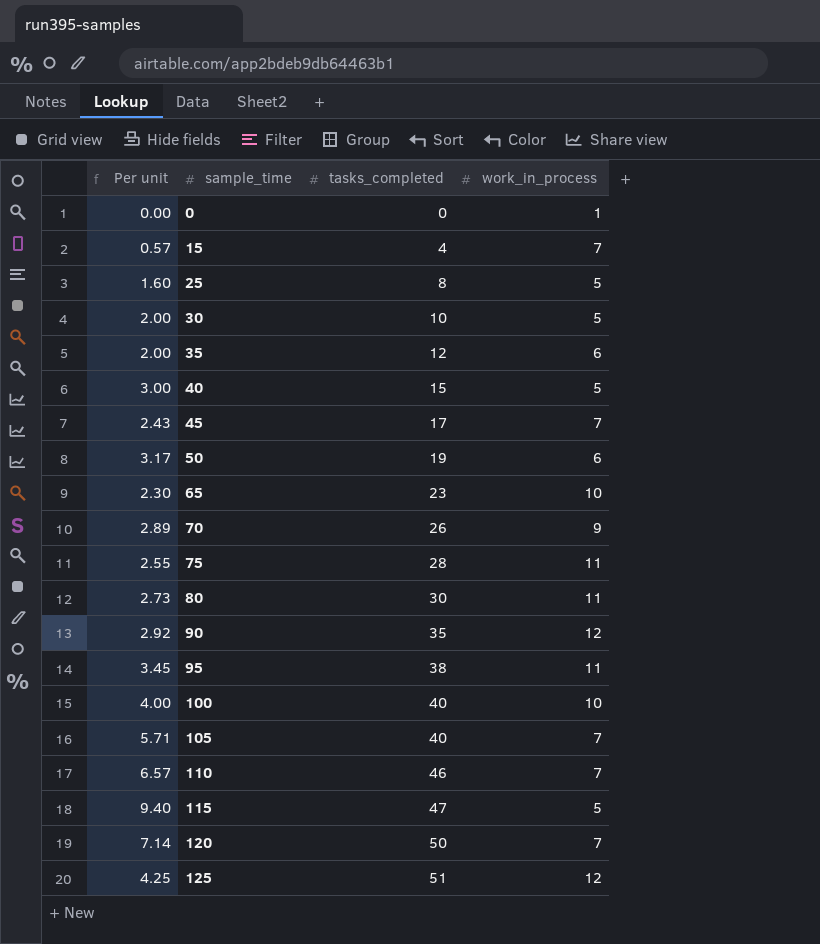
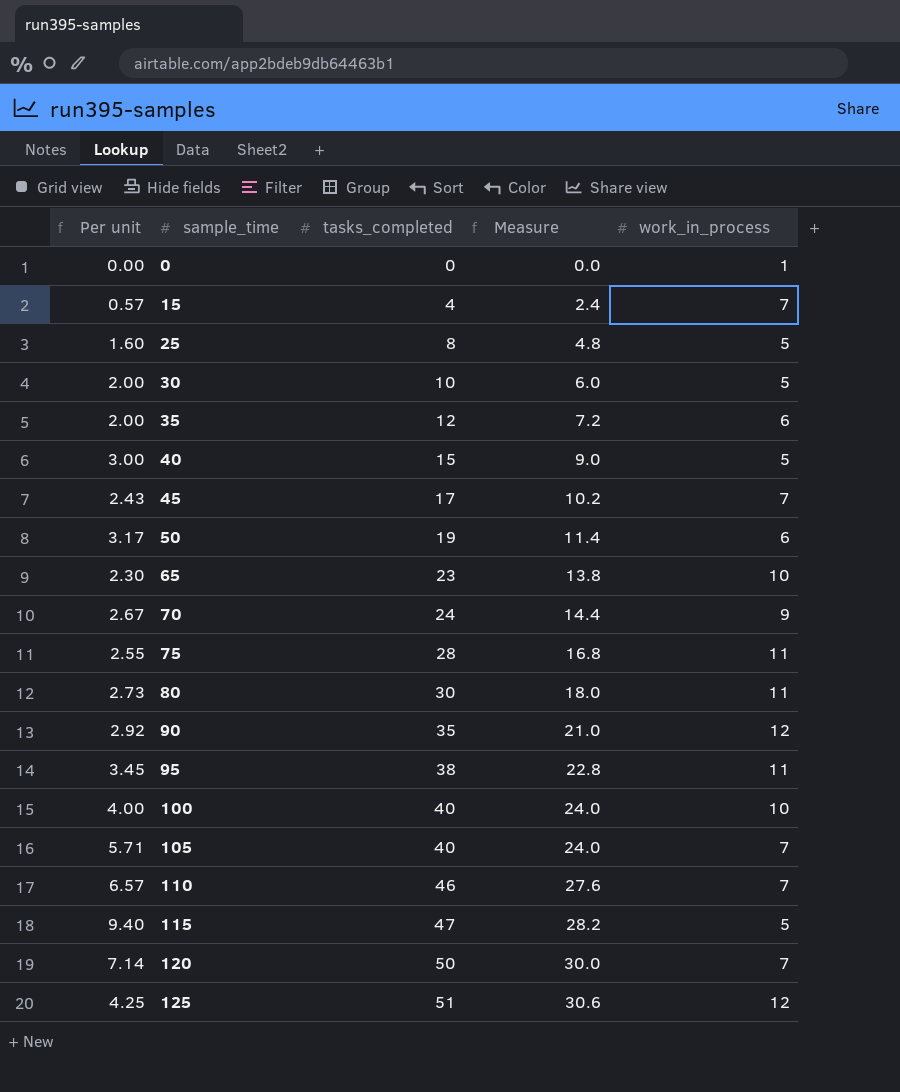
column Measure | formula: none -> [tasks_completed] * 0.6
70 | Per unit: 2.89 -> 2.67
70 | tasks_completed: 26 -> 24

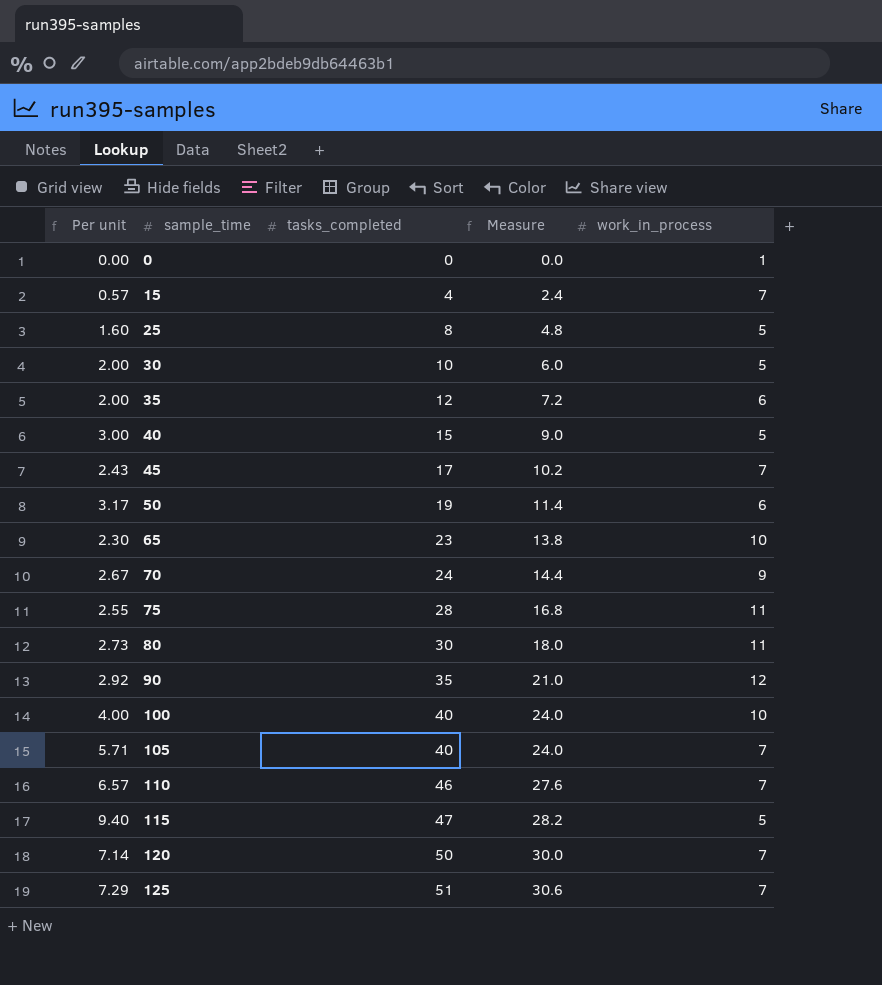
row 95: 3.45 | 38 | 22.8 | 11 -> none
125 | Per unit: 4.25 -> 7.29
125 | work_in_process: 12 -> 7

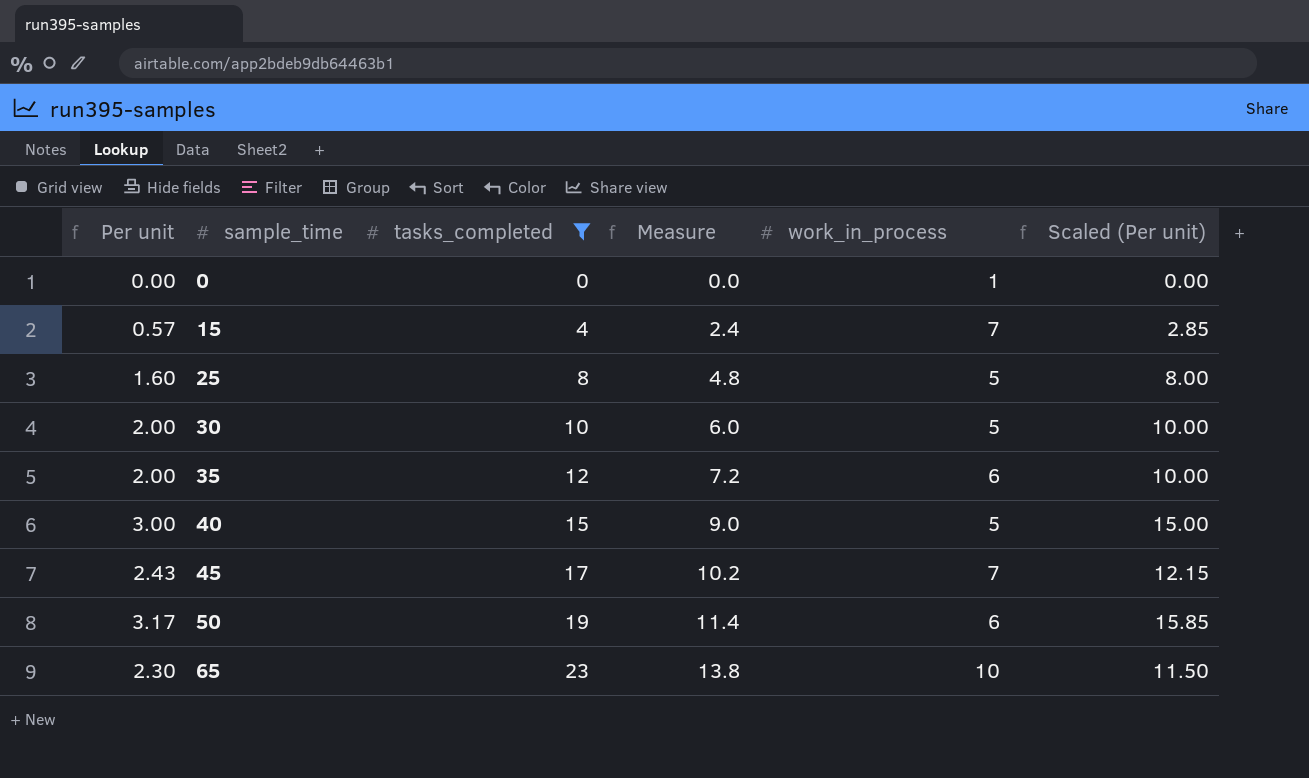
filter: none -> tasks_completed <= 23
column Scaled (Per unit) | formula: none -> [Per unit] * 5

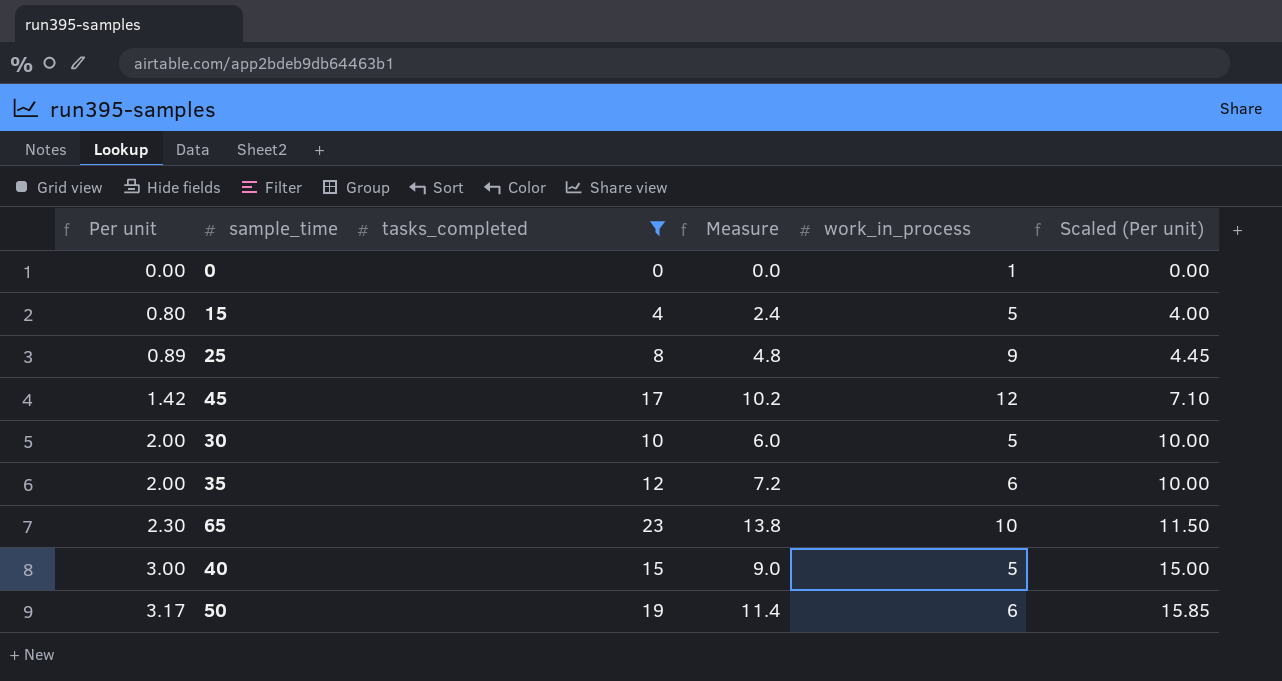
row order: sample_time ascending -> Per unit ascending
15 | Per unit: 0.57 -> 0.80
15 | work_in_process: 7 -> 5
15 | Scaled (Per unit): 2.85 -> 4.00
25 | Per unit: 1.60 -> 0.89
25 | work_in_process: 5 -> 9
25 | Scaled (Per unit): 8.00 -> 4.45
45 | Per unit: 2.43 -> 1.42
45 | work_in_process: 7 -> 12
45 | Scaled (Per unit): 12.15 -> 7.10

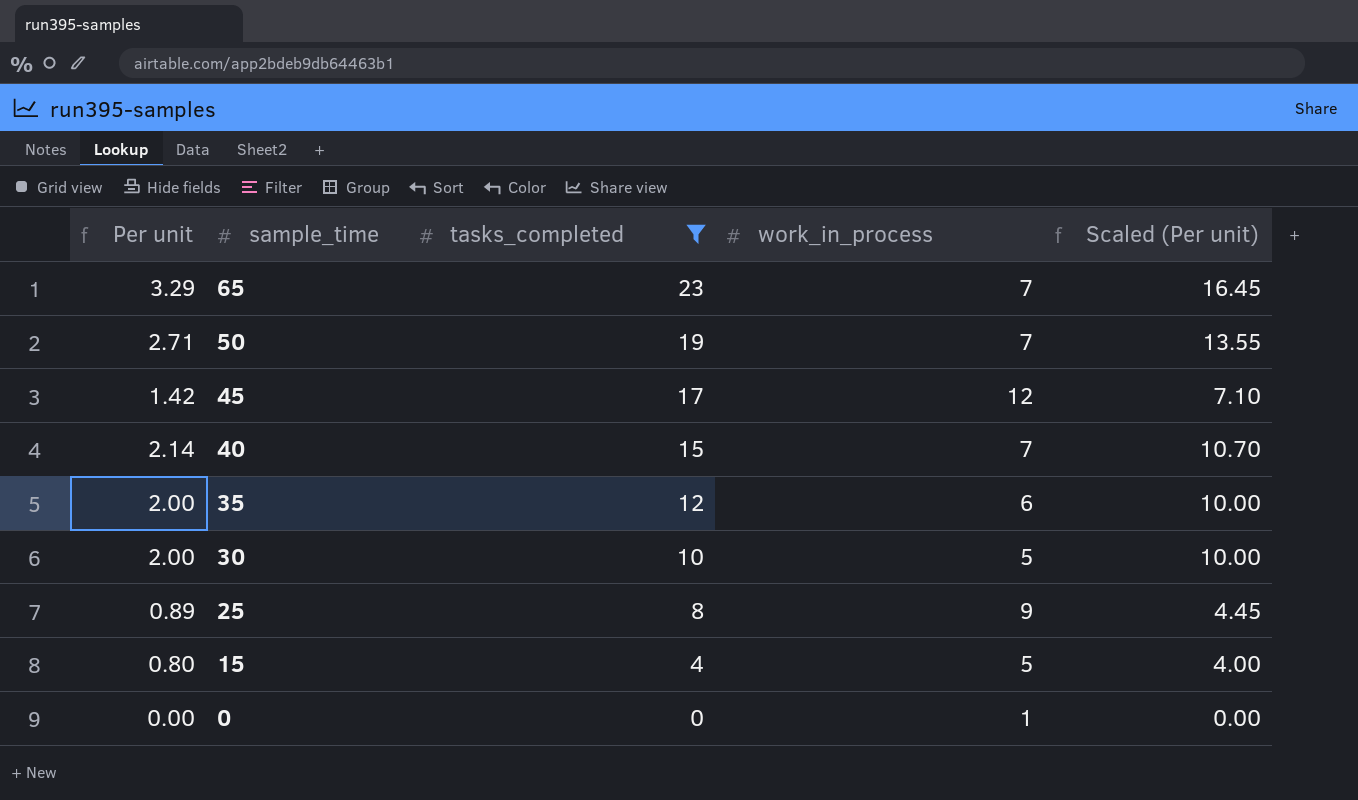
row order: Per unit ascending -> sample_time descending
column Measure | formula: [tasks_completed] * 0.6 -> none
65 | Per unit: 2.30 -> 3.29
65 | work_in_process: 10 -> 7
65 | Scaled (Per unit): 11.50 -> 16.45
50 | Per unit: 3.17 -> 2.71
50 | work_in_process: 6 -> 7
50 | Scaled (Per unit): 15.85 -> 13.55
40 | Per unit: 3.00 -> 2.14
40 | work_in_process: 5 -> 7
40 | Scaled (Per unit): 15.00 -> 10.70

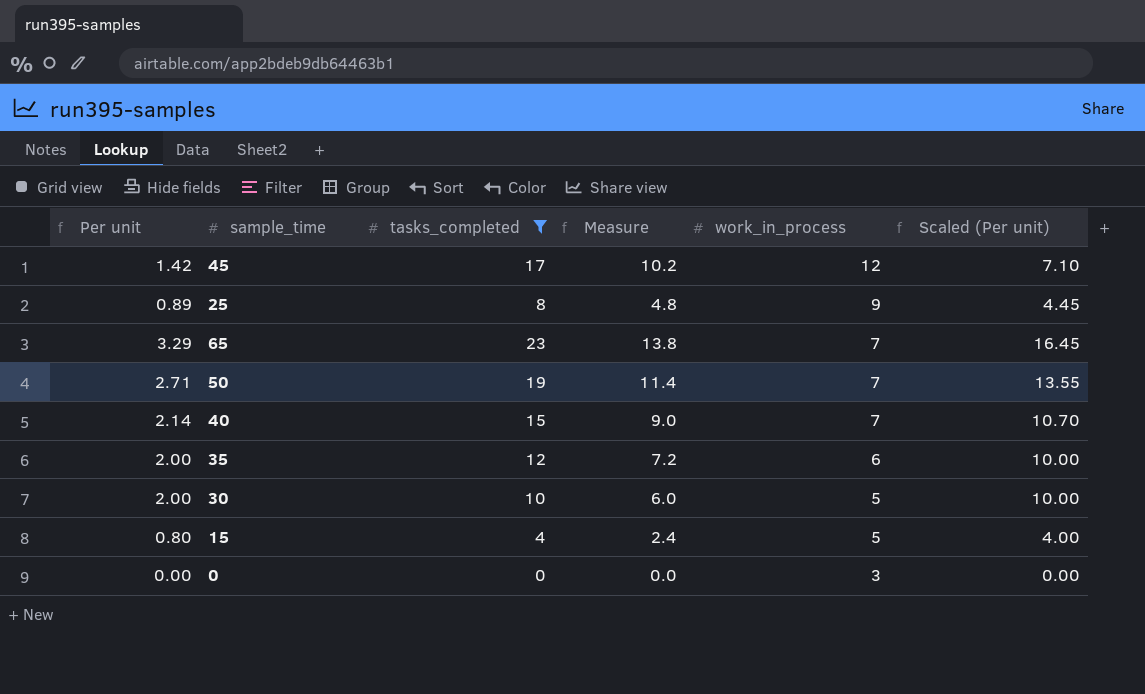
row order: sample_time descending -> work_in_process descending
column Measure | formula: none -> [tasks_completed] * 0.6
0 | work_in_process: 1 -> 3

